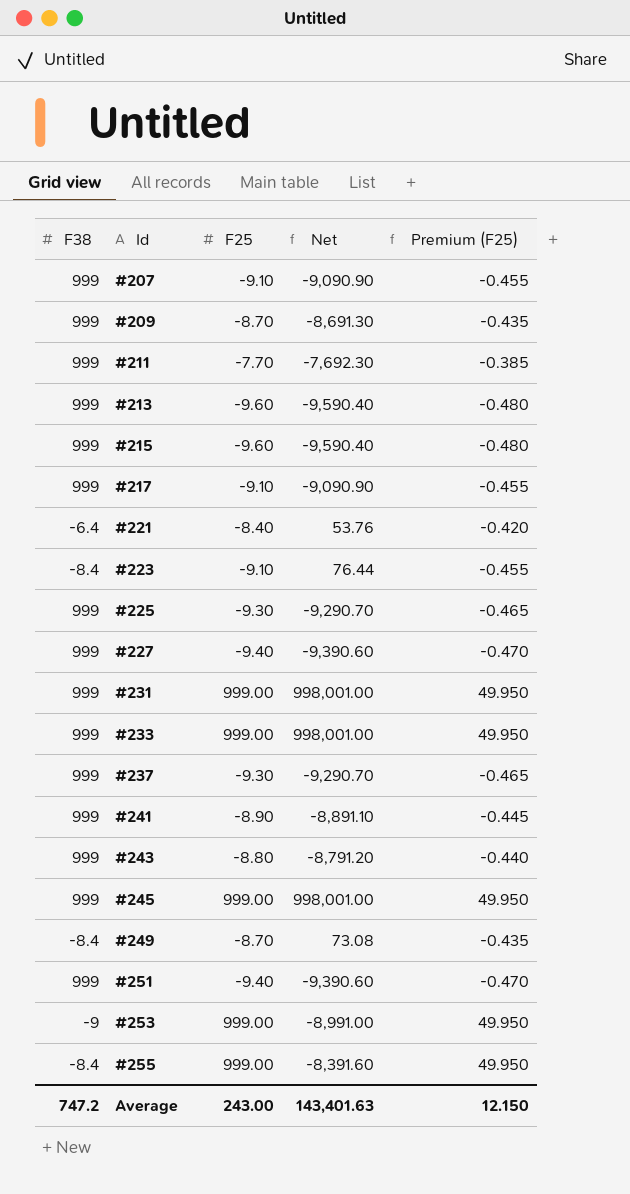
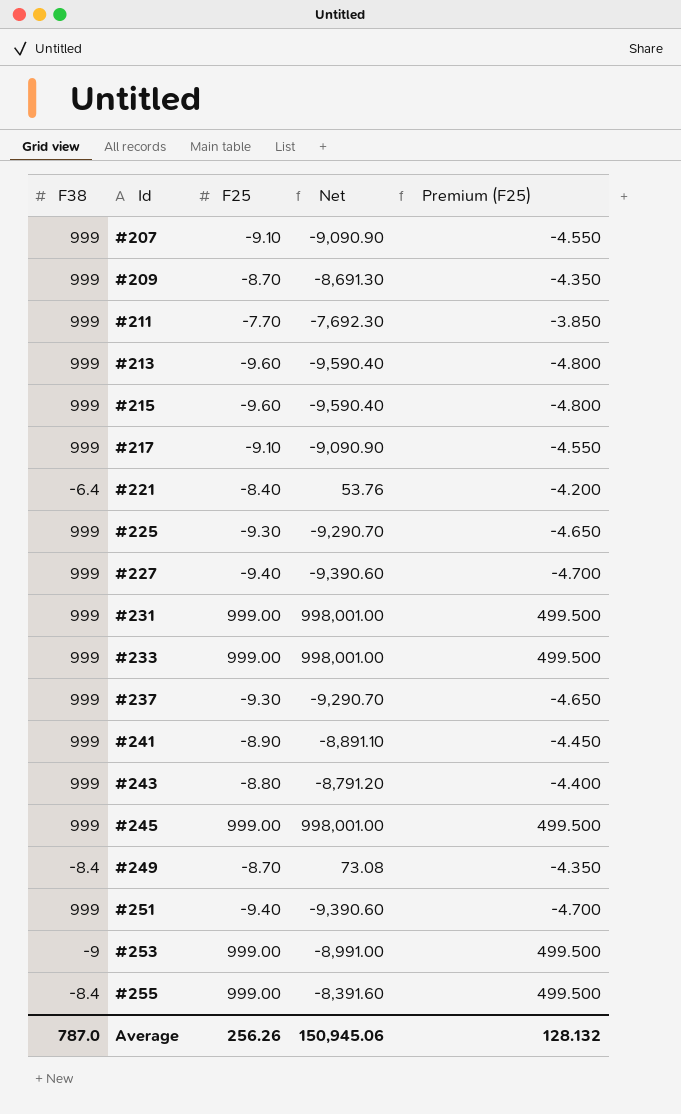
column Premium (F25) | formula: [F25] * 0.05 -> [F25] * 0.5
row #223: -8.4 | -9.10 | 76.44 | -0.455 -> none
Average | F38: 747.2 -> 787.0
Average | F25: 243.00 -> 256.26
Average | Net: 143,401.63 -> 150,945.06
Average | Premium (F25): 12.150 -> 128.132

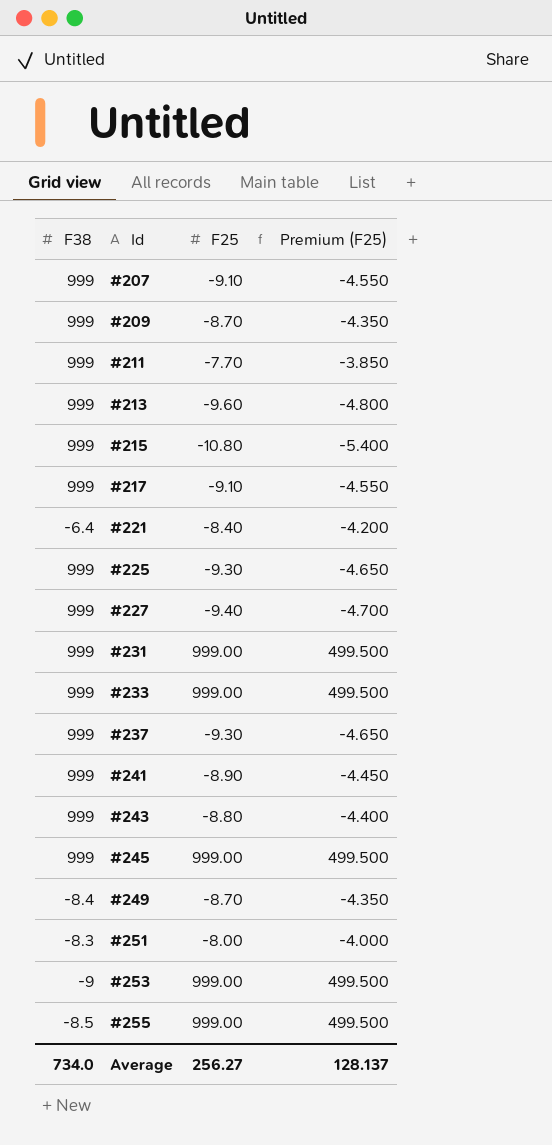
column Net | formula: [F38] * [F25] -> none
#215 | F25: -9.60 -> -10.80
#215 | Premium (F25): -4.800 -> -5.400
#251 | F38: 999 -> -8.3
#251 | F25: -9.40 -> -8.00
#251 | Premium (F25): -4.700 -> -4.000
#255 | F38: -8.4 -> -8.5
Average | F38: 787.0 -> 734.0
Average | F25: 256.26 -> 256.27
Average | Premium (F25): 128.132 -> 128.137

